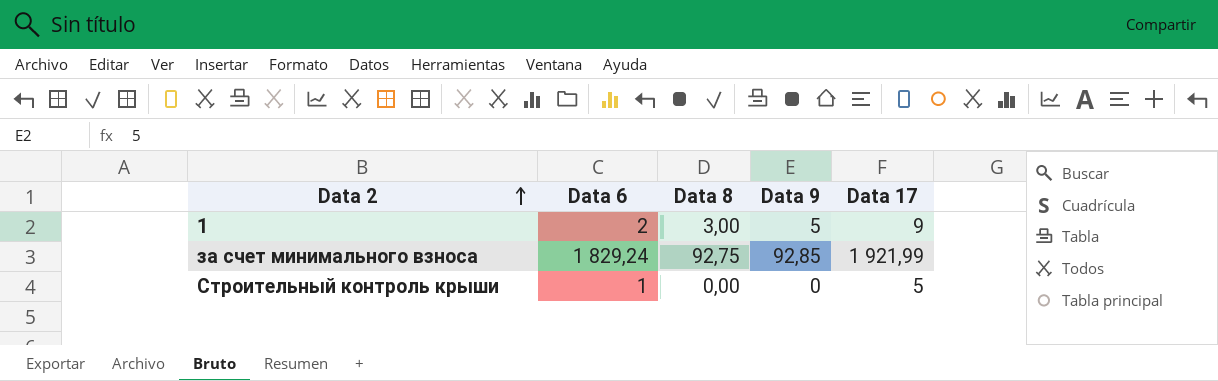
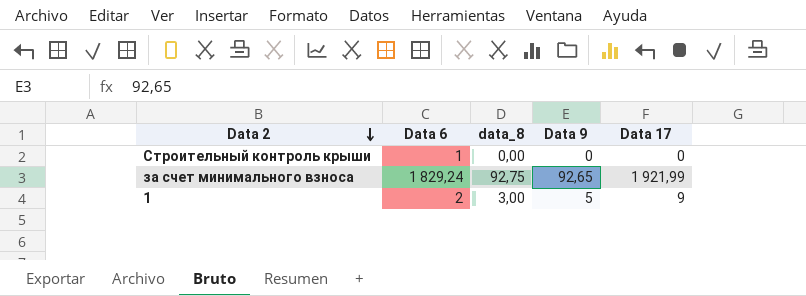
row order: Data 2 ascending -> Data 2 descending
column name: Data 8 -> data_8
Строительный контроль крыши | Data 17: 5 -> 0
за счет минимального взноса | Data 9: 92,85 -> 92,65

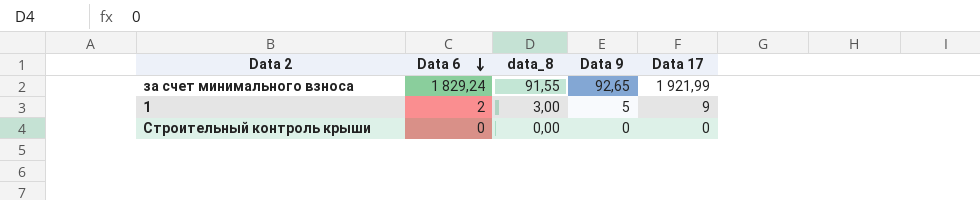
row order: Data 2 descending -> Data 6 descending
за счет минимального взноса | data_8: 92,75 -> 91,55
Строительный контроль крыши | Data 6: 1 -> 0

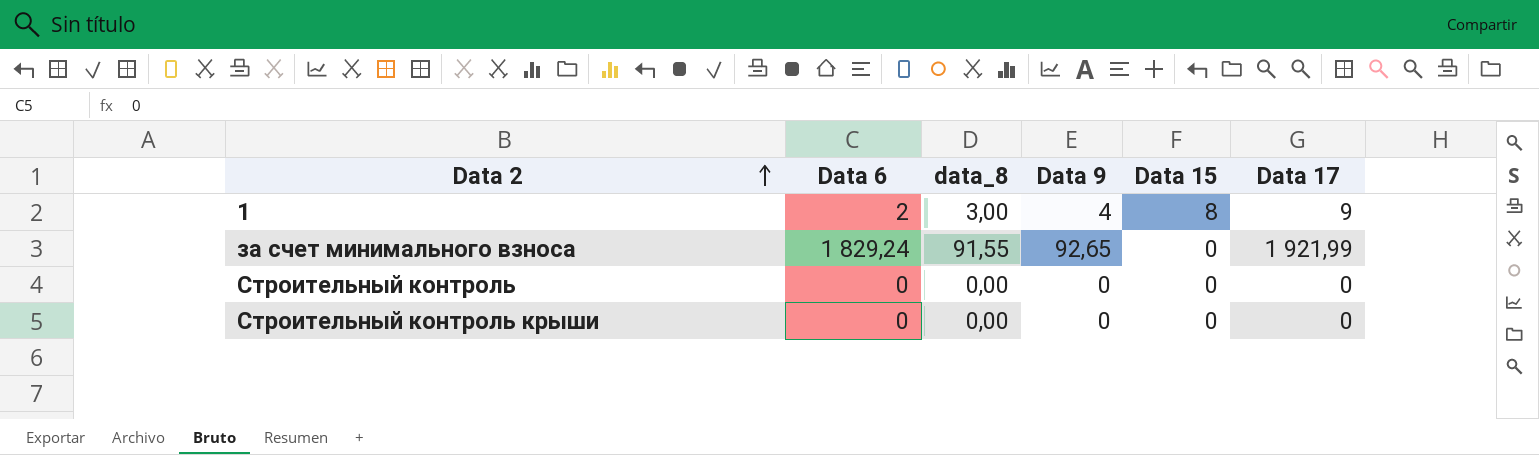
row order: Data 6 descending -> Data 2 ascending
column Data 15 | position: none -> 5
1 | Data 9: 5 -> 4
row Строительный контроль: none -> 0 | 0,00 | 0 | 0 | 0

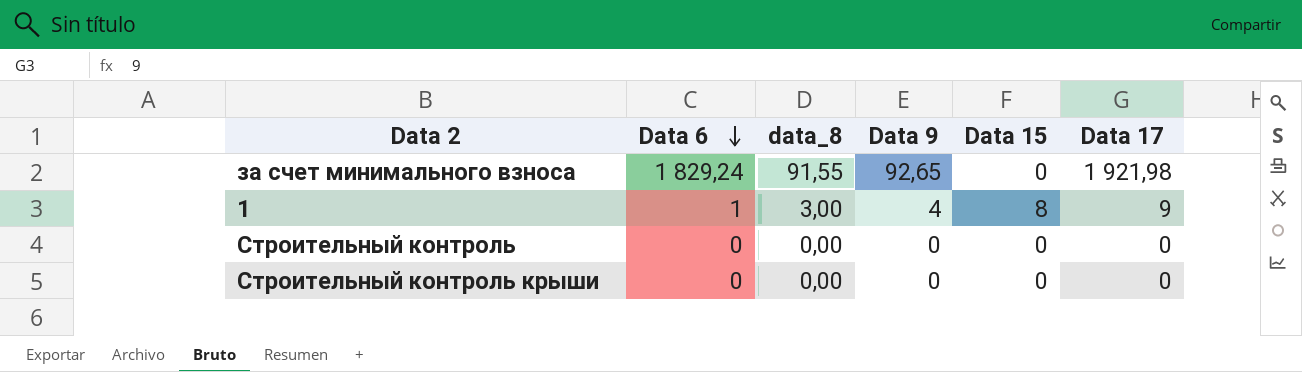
row order: Data 2 ascending -> Data 6 descending
за счет минимального взноса | Data 17: 1 921,99 -> 1 921,98
1 | Data 6: 2 -> 1

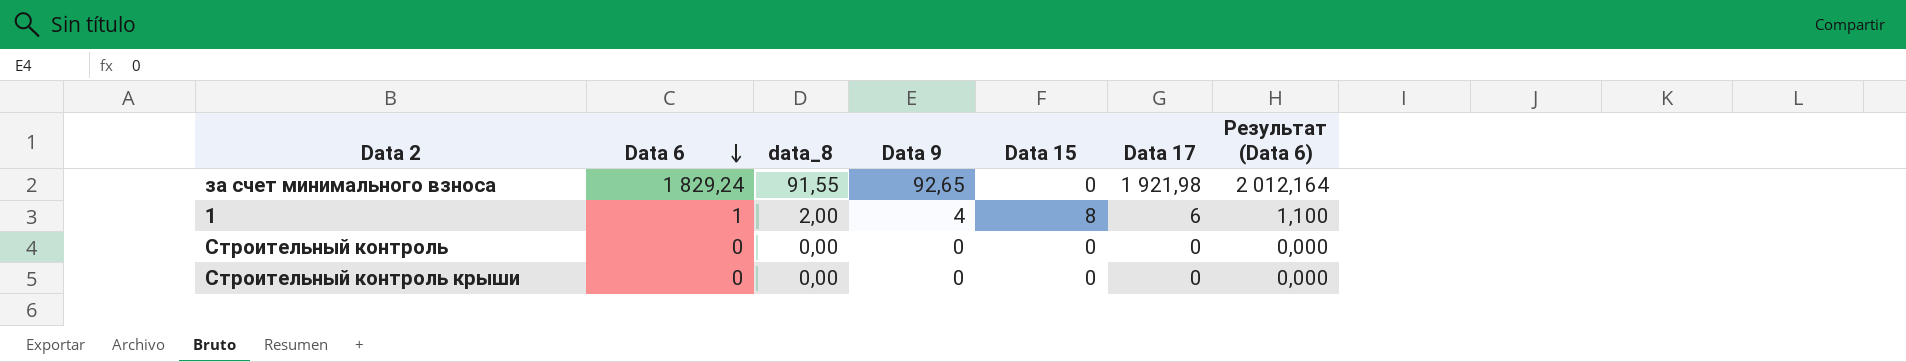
column Результат (Data 6) | formula: none -> [Data 6] * 1,1
1 | data_8: 3,00 -> 2,00
1 | Data 17: 9 -> 6

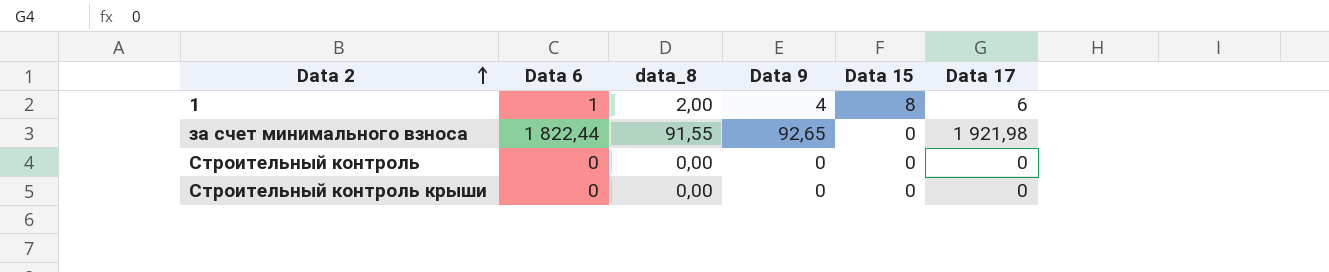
row order: Data 6 descending -> Data 2 ascending
column Результат (Data 6) | formula: [Data 6] * 1,1 -> none
за счет минимального взноса | Data 6: 1 829,24 -> 1 822,44

